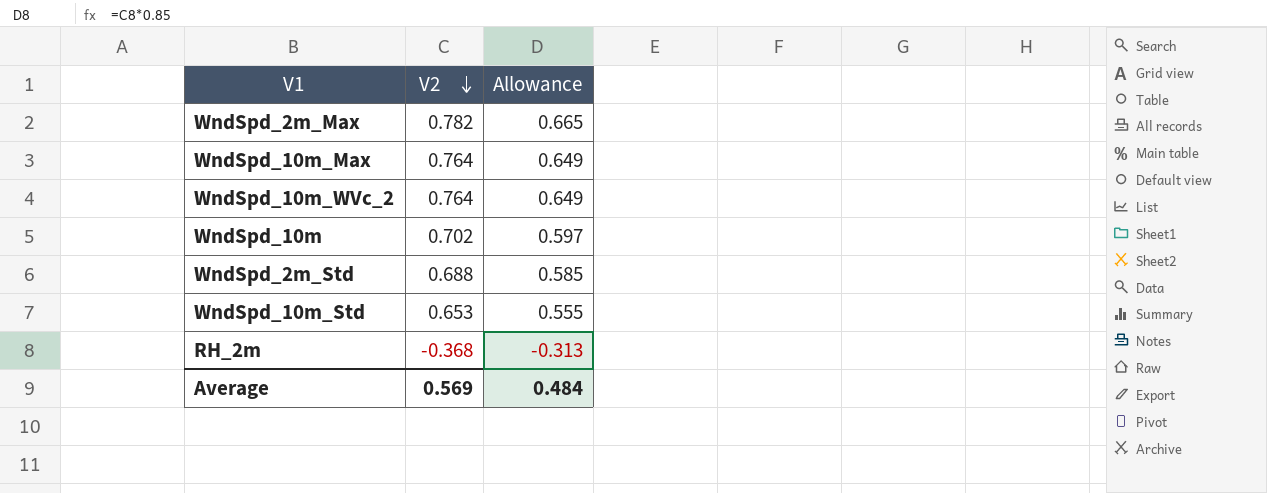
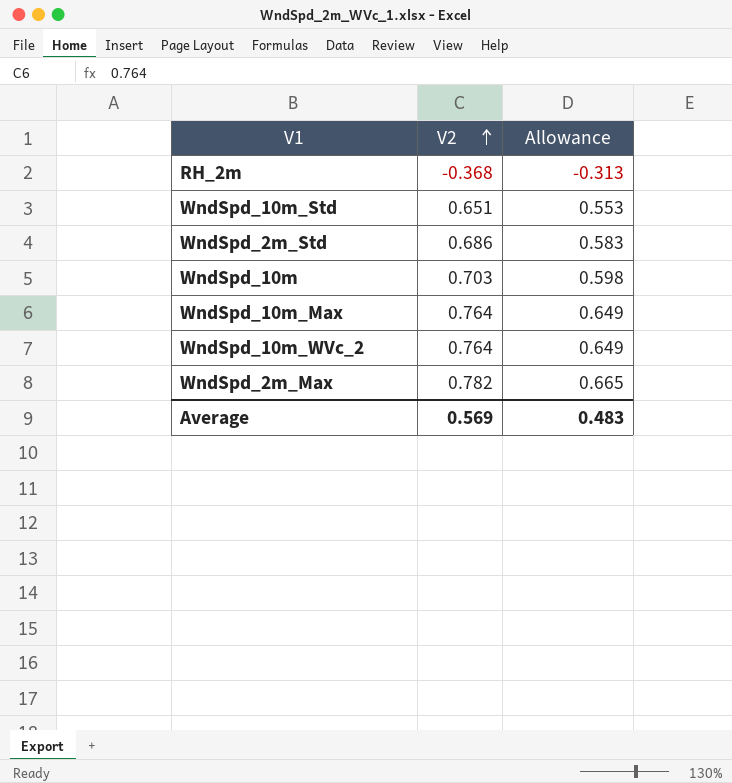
row order: V2 descending -> V2 ascending
WndSpd_10m_Std | V2: 0.653 -> 0.651
WndSpd_10m_Std | Allowance: 0.555 -> 0.553
WndSpd_2m_Std | V2: 0.688 -> 0.686
WndSpd_2m_Std | Allowance: 0.585 -> 0.583
WndSpd_10m | V2: 0.702 -> 0.703
WndSpd_10m | Allowance: 0.597 -> 0.598
Average | Allowance: 0.484 -> 0.483

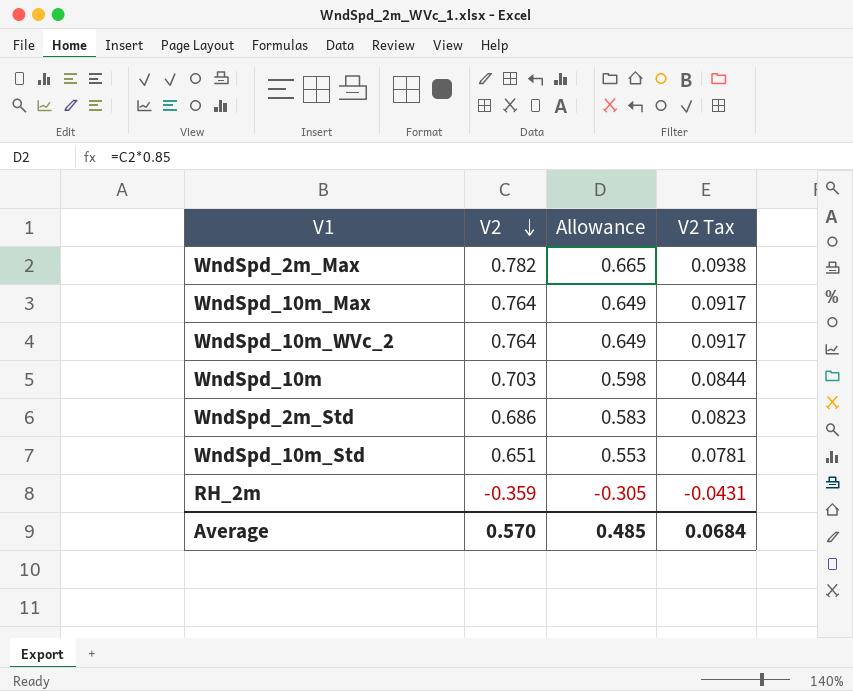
row order: V2 ascending -> V2 descending
column V2 Tax | formula: none -> [V2] * 0.12
RH_2m | V2: -0.368 -> -0.359
RH_2m | Allowance: -0.313 -> -0.305
Average | V2: 0.569 -> 0.570
Average | Allowance: 0.483 -> 0.485

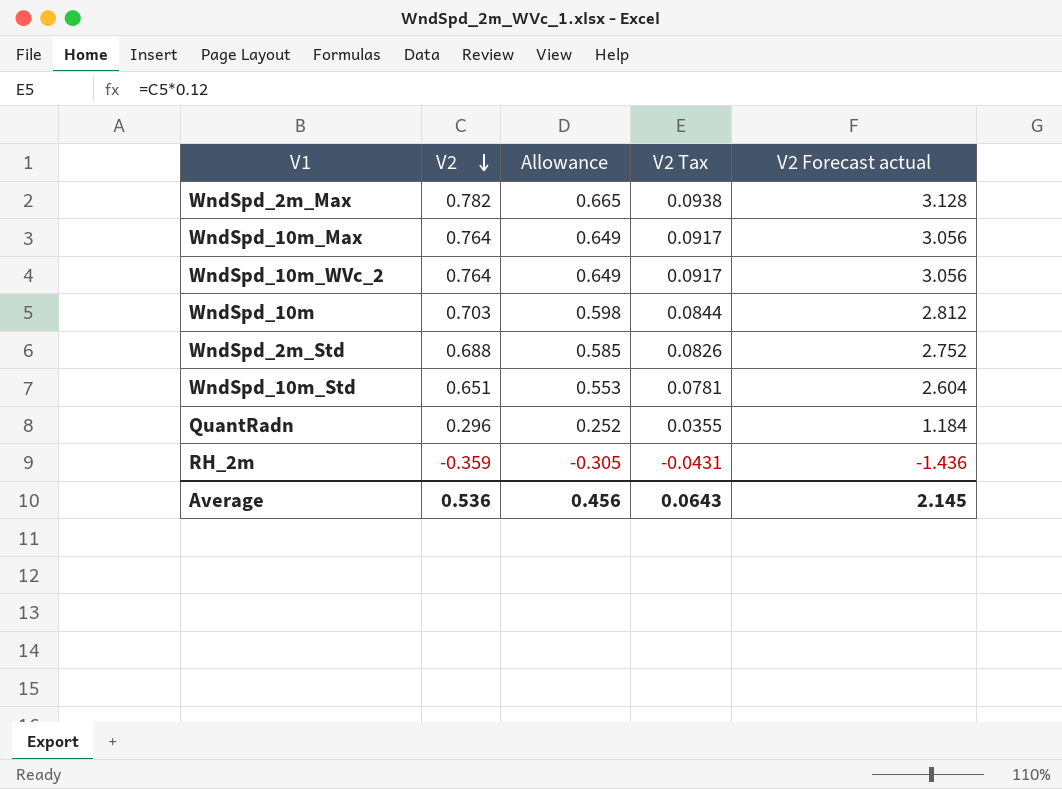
column V2 Forecast actual | formula: none -> [V2] * 4
WndSpd_2m_Std | V2: 0.686 -> 0.688
WndSpd_2m_Std | Allowance: 0.583 -> 0.585
WndSpd_2m_Std | V2 Tax: 0.0823 -> 0.0826
row QuantRadn: none -> 0.296 | 0.252 | 0.0355 | 1.184
Average | V2: 0.570 -> 0.536
Average | Allowance: 0.485 -> 0.456
Average | V2 Tax: 0.0684 -> 0.0643

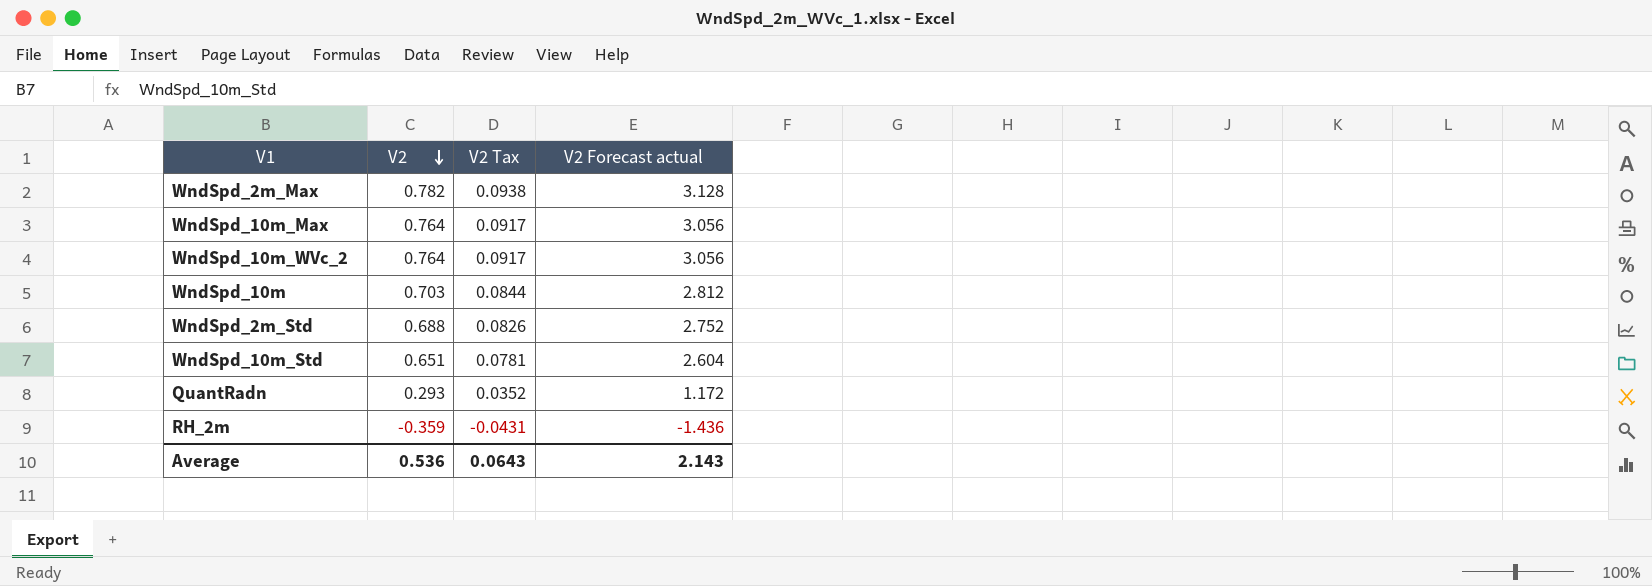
column Allowance | formula: [V2] * 0.85 -> none
QuantRadn | V2: 0.296 -> 0.293
QuantRadn | V2 Tax: 0.0355 -> 0.0352
QuantRadn | V2 Forecast actual: 1.184 -> 1.172
Average | V2 Forecast actual: 2.145 -> 2.143

